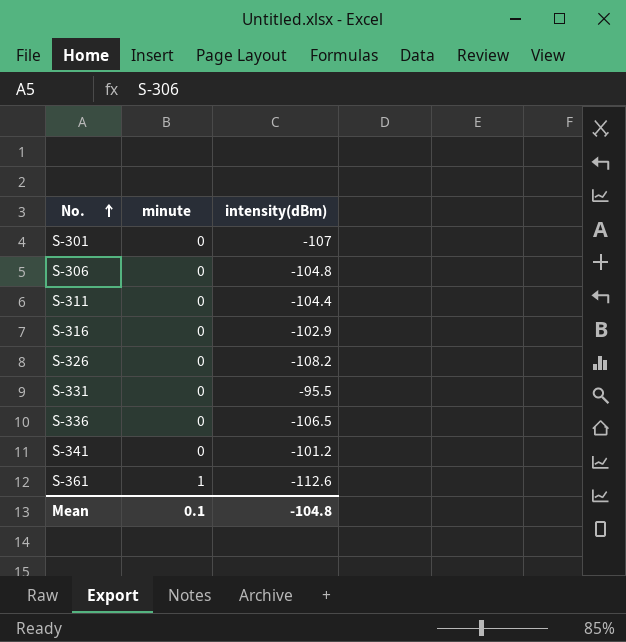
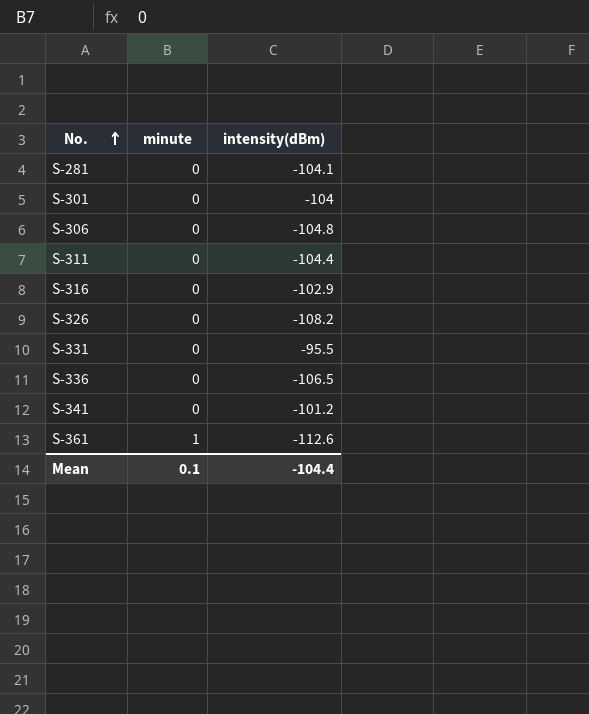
row S-281: none -> 0 | -104.1
S-301 | intensity(dBm): -107 -> -104
Mean | intensity(dBm): -104.8 -> -104.4

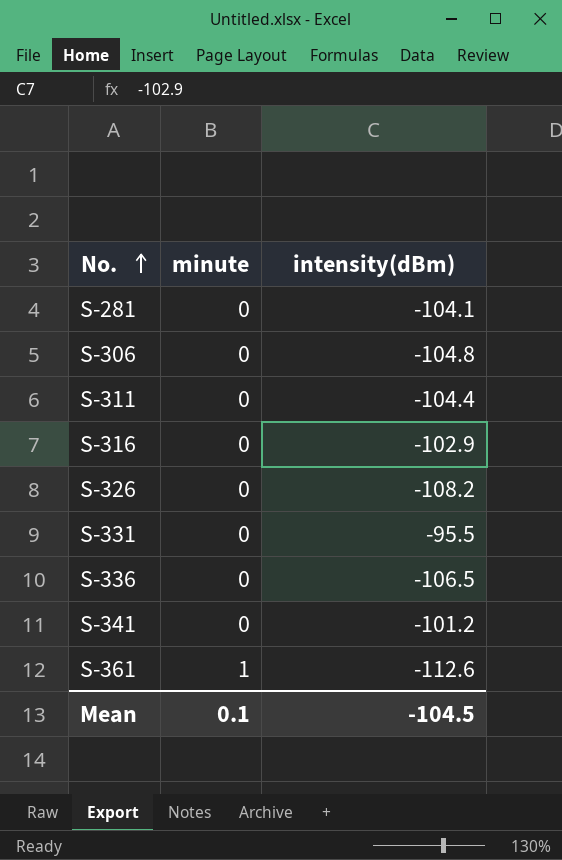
row S-301: 0 | -104 -> none
Mean | intensity(dBm): -104.4 -> -104.5

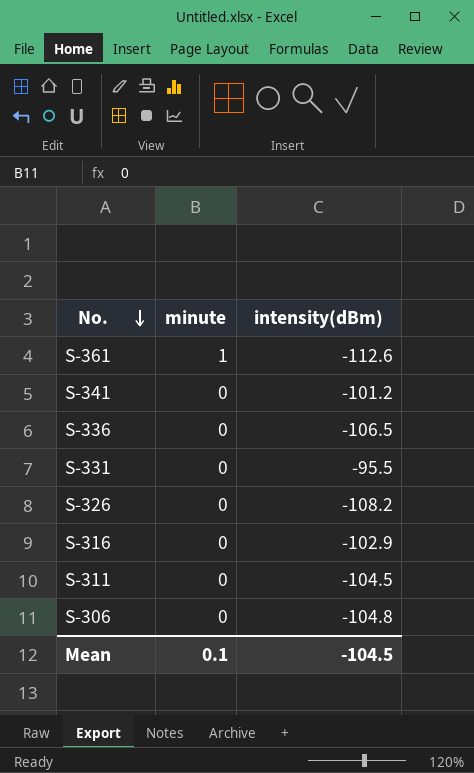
row order: No. ascending -> No. descending
row S-281: 0 | -104.1 -> none
S-311 | intensity(dBm): -104.4 -> -104.5

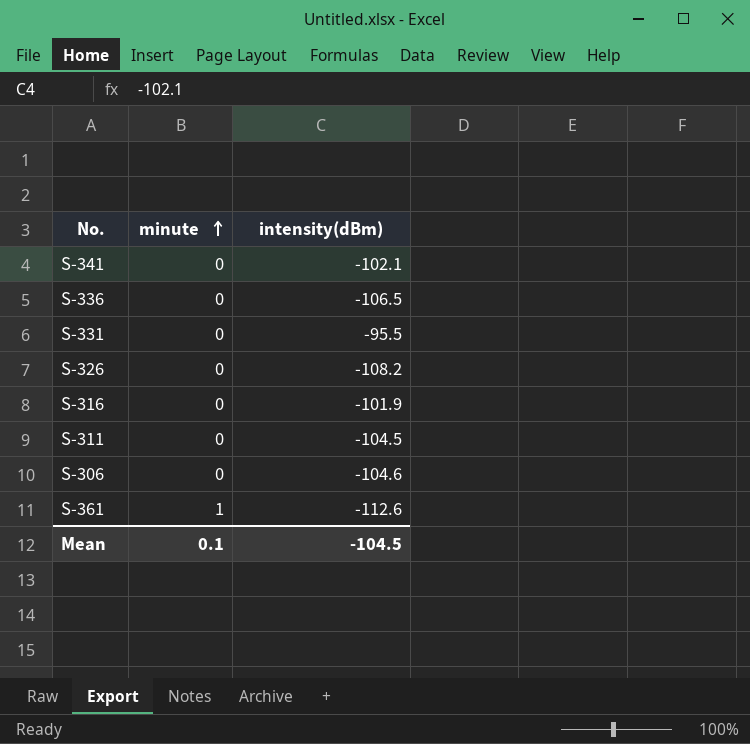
row order: No. descending -> minute ascending
S-341 | intensity(dBm): -101.2 -> -102.1
S-316 | intensity(dBm): -102.9 -> -101.9
S-306 | intensity(dBm): -104.8 -> -104.6

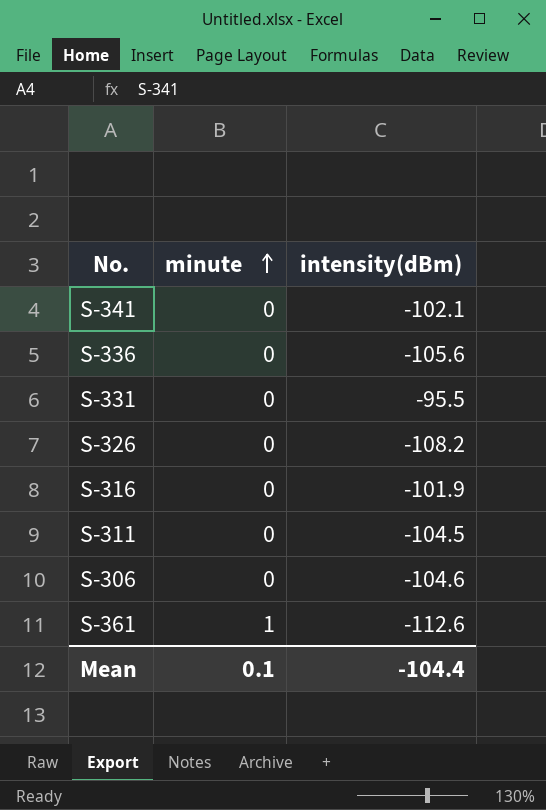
S-336 | intensity(dBm): -106.5 -> -105.6
Mean | intensity(dBm): -104.5 -> -104.4

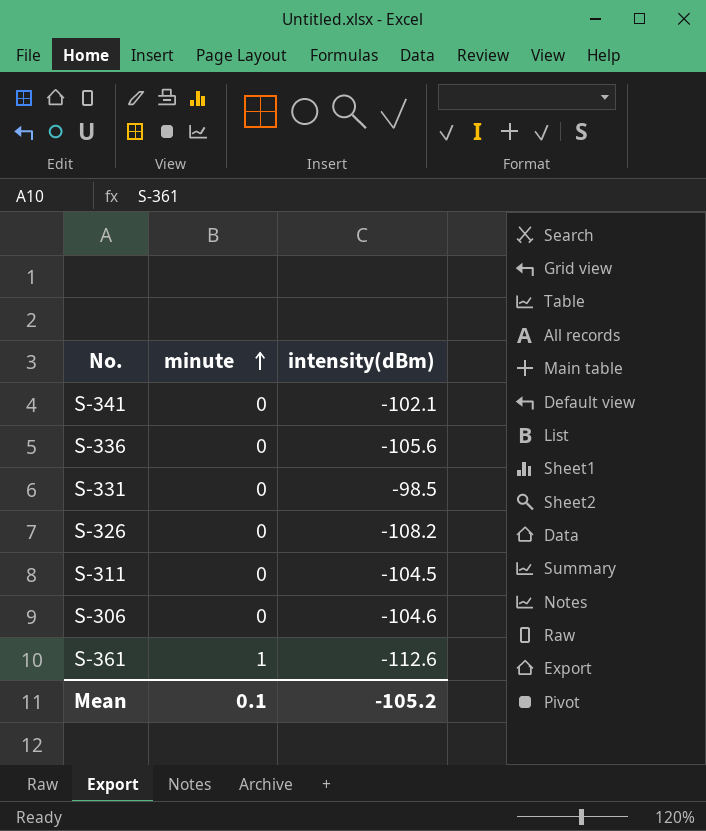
row S-316: 0 | -101.9 -> none
S-331 | intensity(dBm): -95.5 -> -98.5
Mean | intensity(dBm): -104.4 -> -105.2

